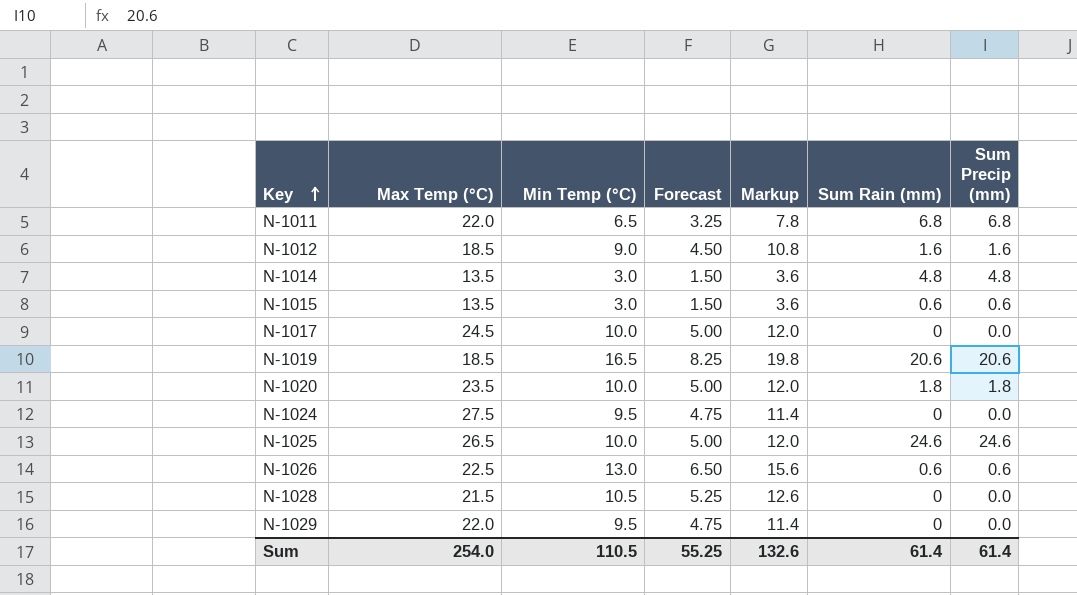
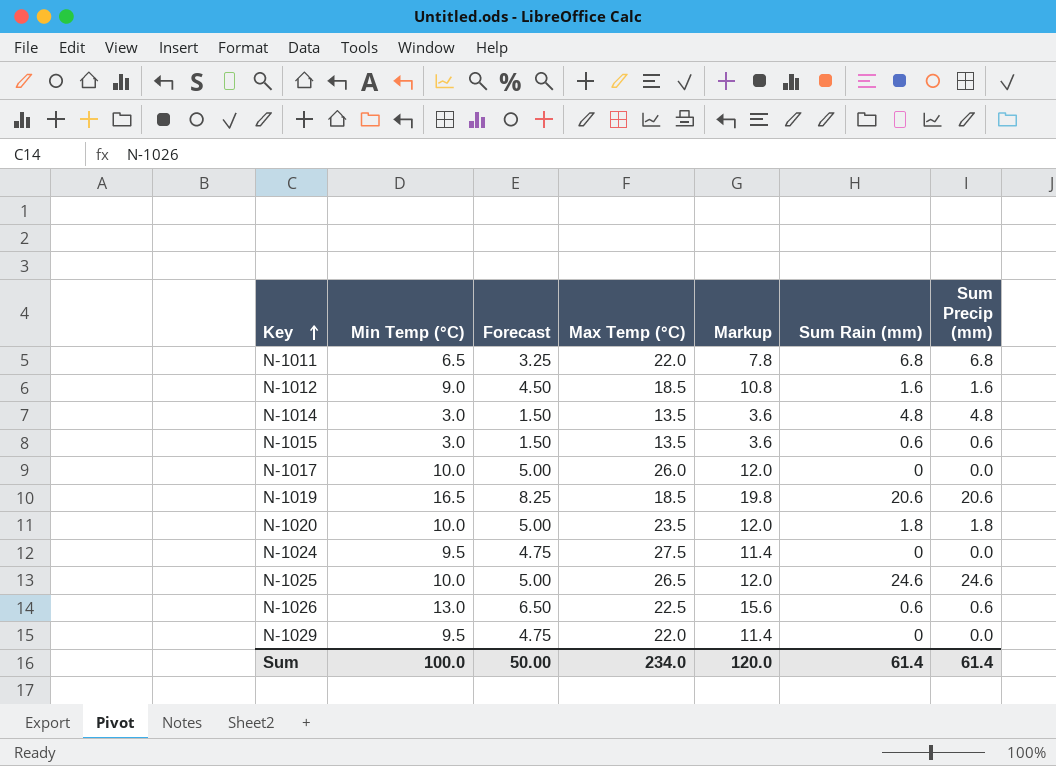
column Max Temp (°C) | position: 2 -> 4
row N-1028: 21.5 | 10.5 | 5.25 | 12.6 | 0 | 0.0 -> none
N-1017 | Max Temp (°C): 24.5 -> 26.0
Sum | Min Temp (°C): 110.5 -> 100.0
Sum | Forecast: 55.25 -> 50.00
Sum | Max Temp (°C): 254.0 -> 234.0
Sum | Markup: 132.6 -> 120.0

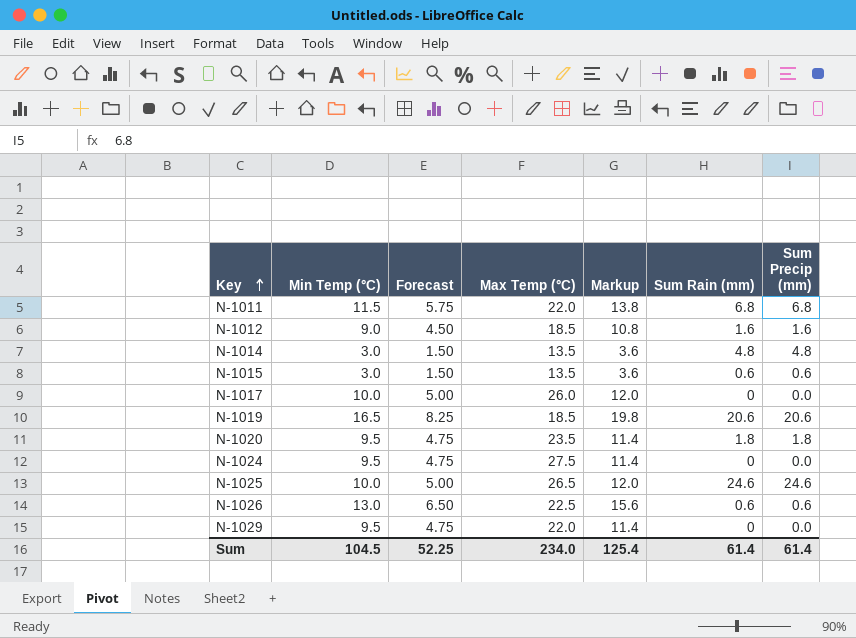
N-1011 | Min Temp (°C): 6.5 -> 11.5
N-1011 | Forecast: 3.25 -> 5.75
N-1011 | Markup: 7.8 -> 13.8
N-1020 | Min Temp (°C): 10.0 -> 9.5
N-1020 | Forecast: 5.00 -> 4.75
N-1020 | Markup: 12.0 -> 11.4
Sum | Min Temp (°C): 100.0 -> 104.5
Sum | Forecast: 50.00 -> 52.25
Sum | Markup: 120.0 -> 125.4

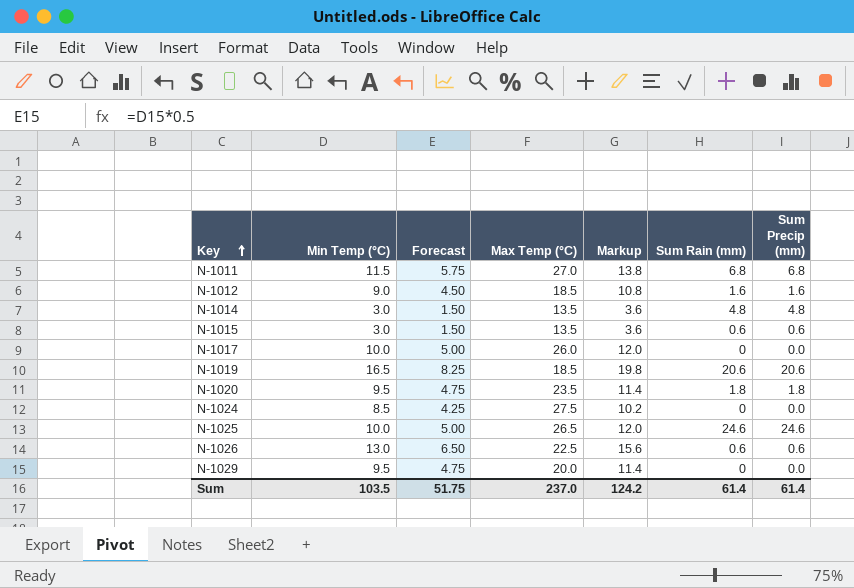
N-1011 | Max Temp (°C): 22.0 -> 27.0
N-1024 | Min Temp (°C): 9.5 -> 8.5
N-1024 | Forecast: 4.75 -> 4.25
N-1024 | Markup: 11.4 -> 10.2
N-1029 | Max Temp (°C): 22.0 -> 20.0
Sum | Min Temp (°C): 104.5 -> 103.5
Sum | Forecast: 52.25 -> 51.75
Sum | Max Temp (°C): 234.0 -> 237.0
Sum | Markup: 125.4 -> 124.2

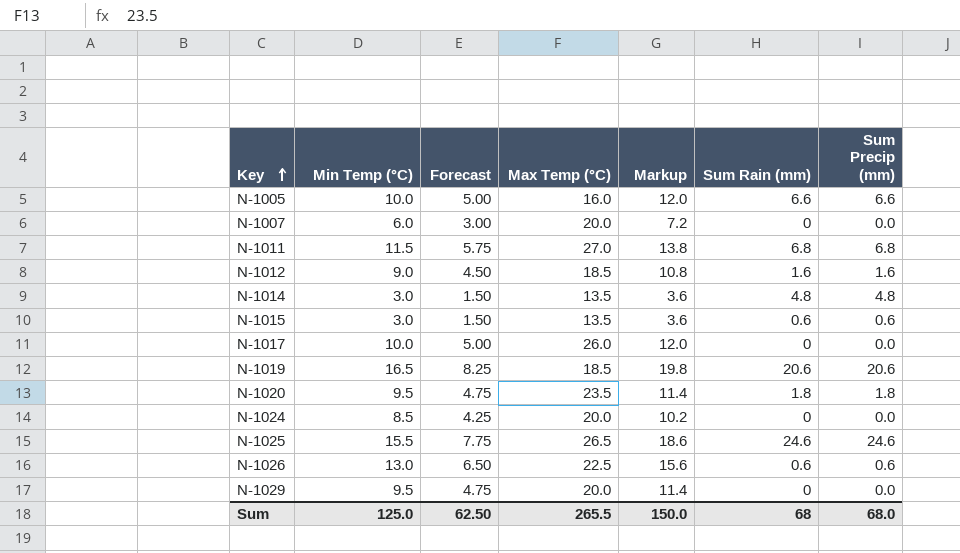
row N-1005: none -> 10.0 | 5.00 | 16.0 | 12.0 | 6.6 | 6.6
row N-1007: none -> 6.0 | 3.00 | 20.0 | 7.2 | 0 | 0.0
N-1024 | Max Temp (°C): 27.5 -> 20.0
N-1025 | Min Temp (°C): 10.0 -> 15.5
N-1025 | Forecast: 5.00 -> 7.75
N-1025 | Markup: 12.0 -> 18.6
Sum | Min Temp (°C): 103.5 -> 125.0
Sum | Forecast: 51.75 -> 62.50
Sum | Max Temp (°C): 237.0 -> 265.5
Sum | Markup: 124.2 -> 150.0
Sum | Sum Rain (mm): 61.4 -> 68
Sum | Sum Precip (mm): 61.4 -> 68.0

